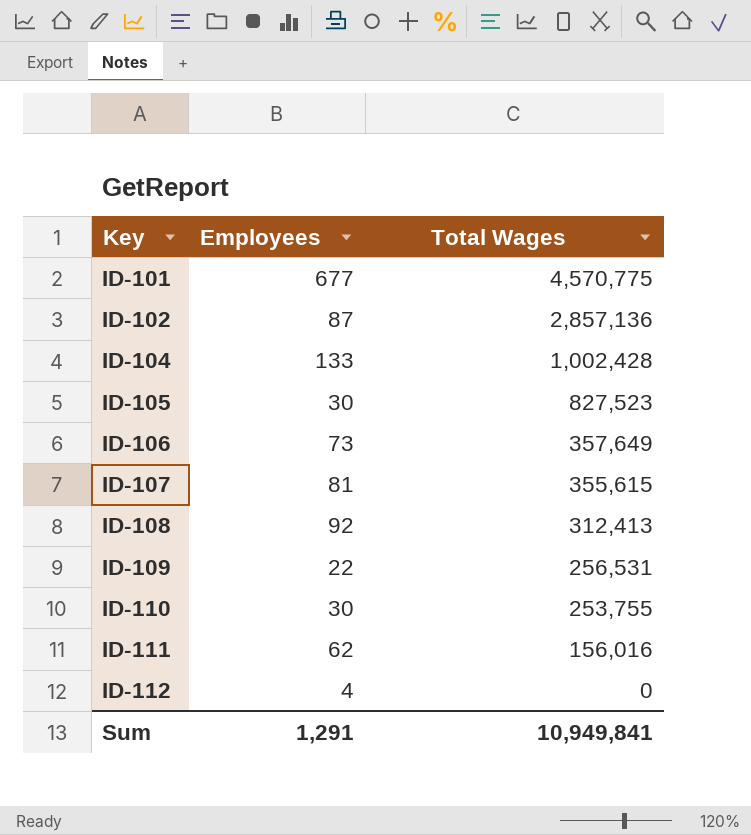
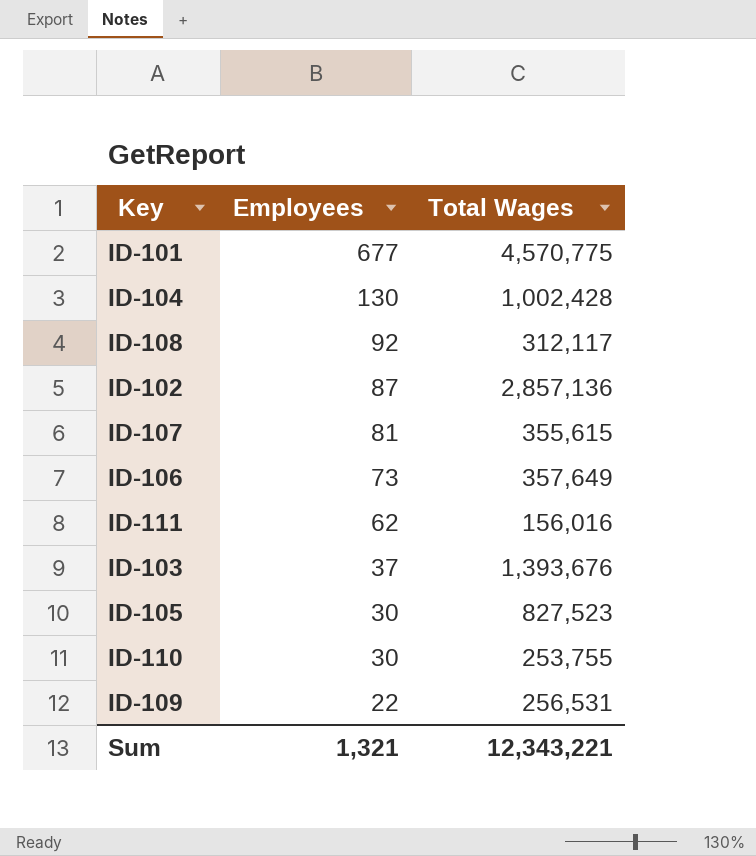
row order: Key ascending -> Employees descending
row ID-112: 4 | 0 -> none
ID-104 | Employees: 133 -> 130
ID-108 | Total Wages: 312,413 -> 312,117
row ID-103: none -> 37 | 1,393,676
Sum | Employees: 1,291 -> 1,321
Sum | Total Wages: 10,949,841 -> 12,343,221

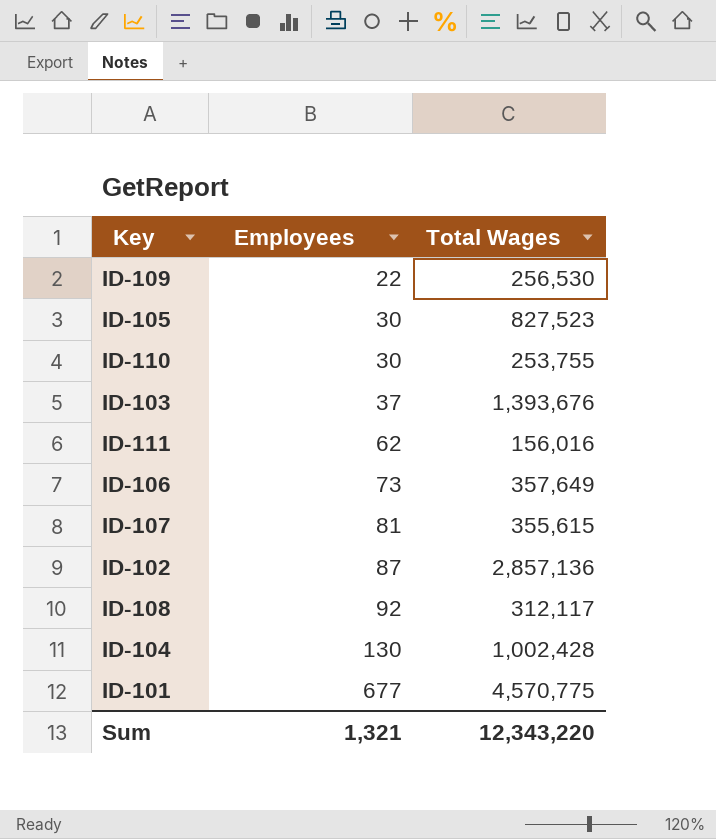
row order: Employees descending -> Employees ascending
ID-109 | Total Wages: 256,531 -> 256,530
Sum | Total Wages: 12,343,221 -> 12,343,220

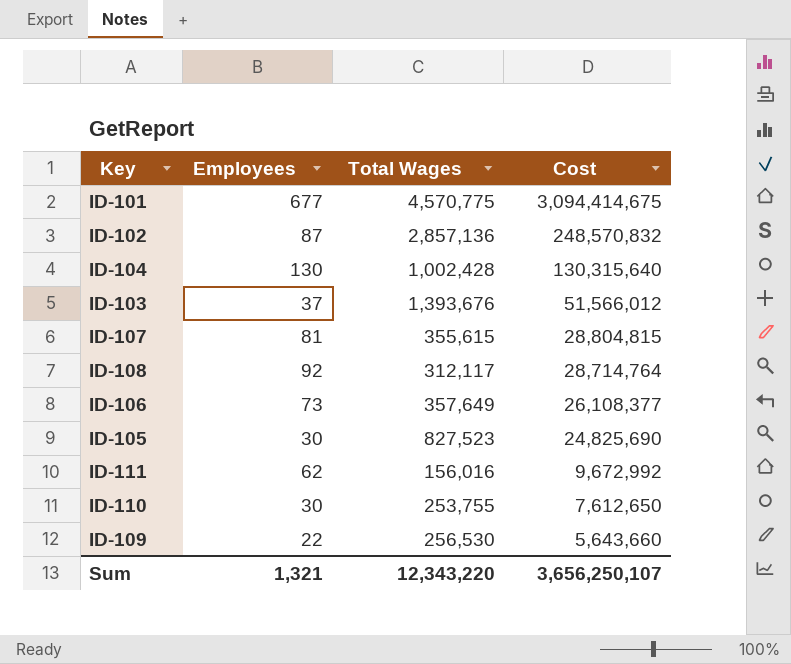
row order: Employees ascending -> Cost descending
column Cost | formula: none -> [Employees] * [Total Wages]

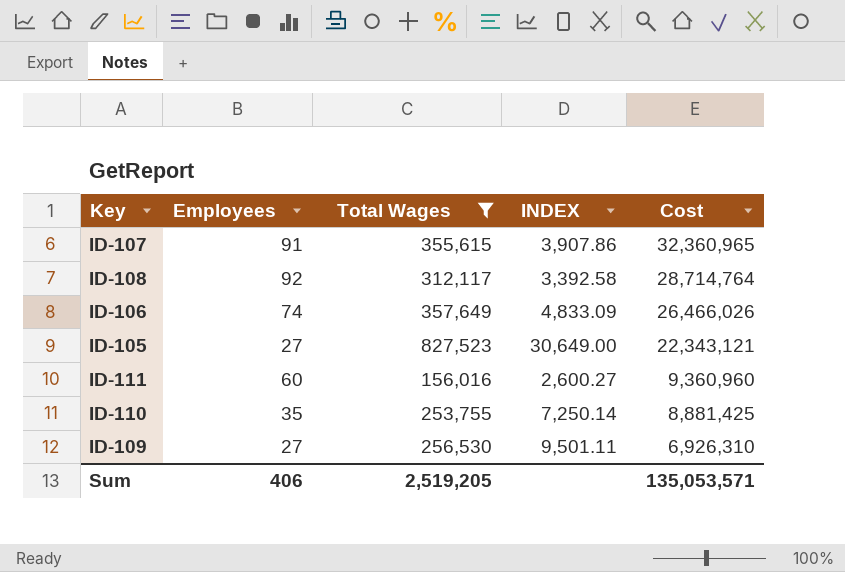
filter: none -> Total Wages <= 827,523
column INDEX | formula: none -> [Total Wages] / [Employees]
ID-107 | Employees: 81 -> 91
ID-107 | Cost: 28,804,815 -> 32,360,965
ID-106 | Employees: 73 -> 74
ID-106 | Cost: 26,108,377 -> 26,466,026
ID-105 | Employees: 30 -> 27
ID-105 | Cost: 24,825,690 -> 22,343,121
ID-111 | Employees: 62 -> 60
ID-111 | Cost: 9,672,992 -> 9,360,960
ID-110 | Employees: 30 -> 35
ID-110 | Cost: 7,612,650 -> 8,881,425
ID-109 | Employees: 22 -> 27
ID-109 | Cost: 5,643,660 -> 6,926,310
Sum | Employees: 1,321 -> 406
Sum | Total Wages: 12,343,220 -> 2,519,205
Sum | Cost: 3,656,250,107 -> 135,053,571

